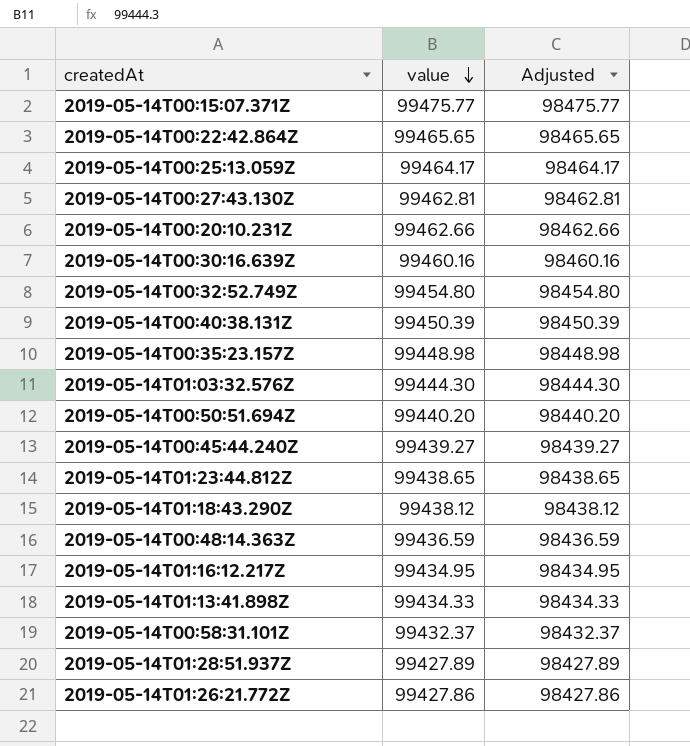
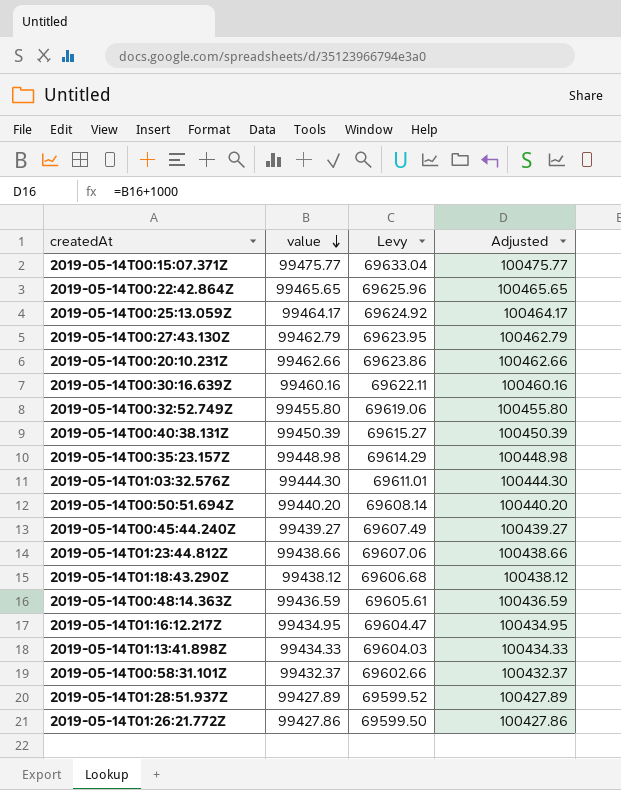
column Levy | formula: none -> [value] * 0.7
column Adjusted | formula: [value] - 1000 -> [value] + 1000
2019-05-14T00:27:43.130Z | value: 99462.81 -> 99462.79
2019-05-14T00:32:52.749Z | value: 99454.80 -> 99455.80
2019-05-14T01:23:44.812Z | value: 99438.65 -> 99438.66

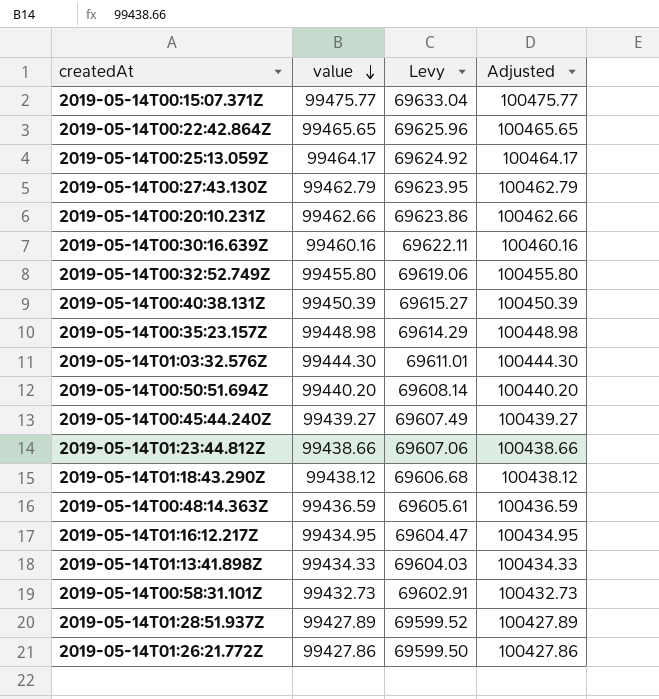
2019-05-14T00:58:31.101Z | value: 99432.37 -> 99432.73
2019-05-14T00:58:31.101Z | Levy: 69602.66 -> 69602.91
2019-05-14T00:58:31.101Z | Adjusted: 100432.37 -> 100432.73

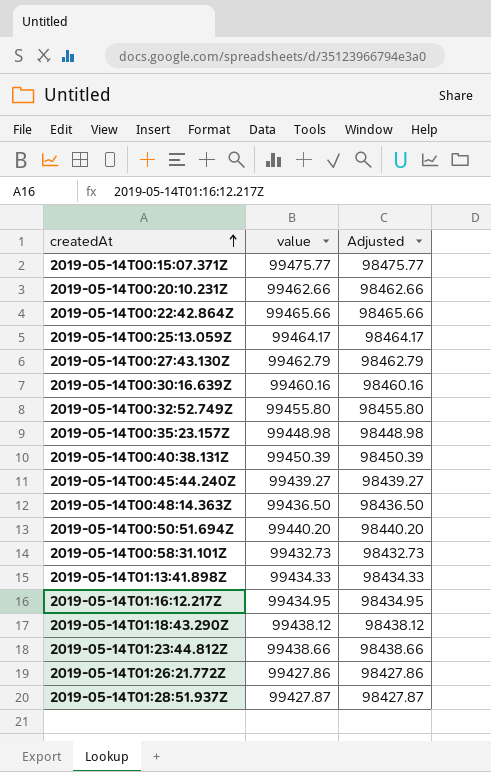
row order: value descending -> createdAt ascending
column Levy | formula: [value] * 0.7 -> none
column Adjusted | formula: [value] + 1000 -> [value] - 1000
row 2019-05-14T01:03:32.576Z: 99444.30 | 69611.01 | 100444.30 -> none
2019-05-14T00:22:42.864Z | value: 99465.65 -> 99465.66
2019-05-14T00:48:14.363Z | value: 99436.59 -> 99436.50
2019-05-14T01:28:51.937Z | value: 99427.89 -> 99427.87

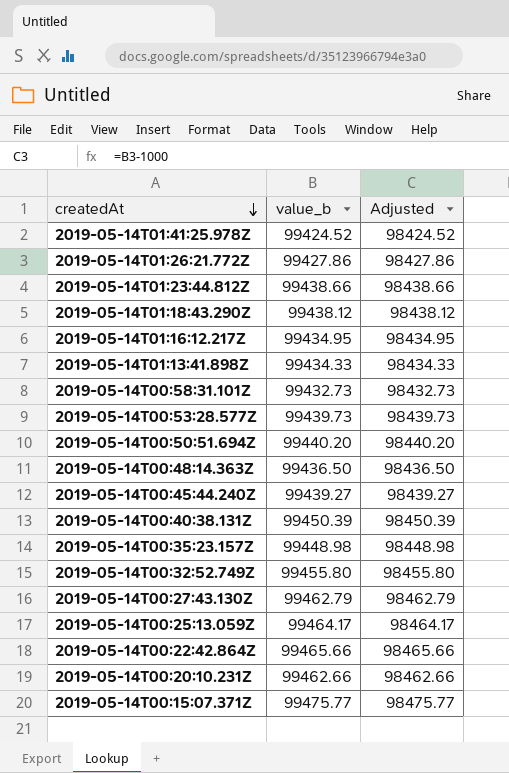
row order: createdAt ascending -> createdAt descending
column name: value -> value_b
row 2019-05-14T00:30:16.639Z: 99460.16 | 98460.16 -> none
row 2019-05-14T01:28:51.937Z: 99427.87 | 98427.87 -> none
row 2019-05-14T01:41:25.978Z: none -> 99424.52 | 98424.52
row 2019-05-14T00:53:28.577Z: none -> 99439.73 | 98439.73

